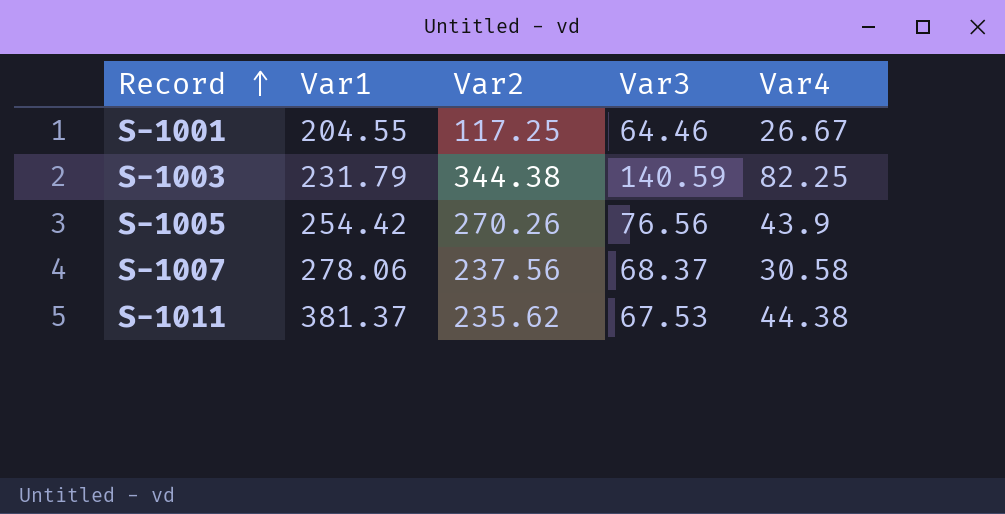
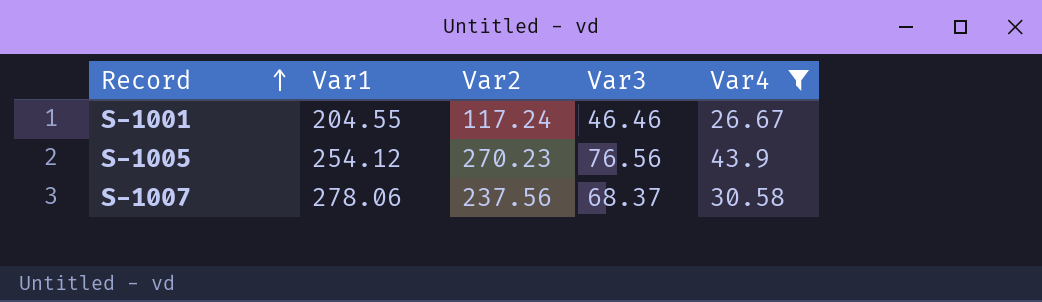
filter: none -> Var4 <= 43.9
S-1001 | Var2: 117.25 -> 117.24
S-1001 | Var3: 64.46 -> 46.46
S-1005 | Var1: 254.42 -> 254.12
S-1005 | Var2: 270.26 -> 270.23

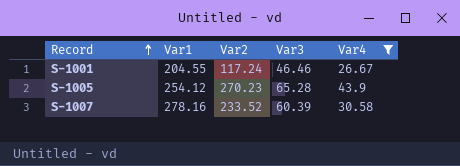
S-1005 | Var3: 76.56 -> 65.28
S-1007 | Var1: 278.06 -> 278.16
S-1007 | Var2: 237.56 -> 233.52
S-1007 | Var3: 68.37 -> 60.39

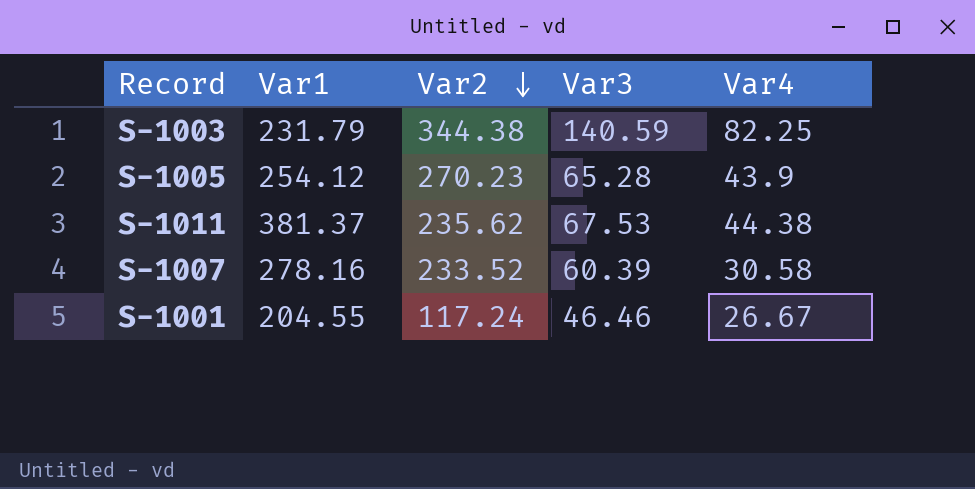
filter: Var4 <= 43.9 -> none
row order: Record ascending -> Var2 descending

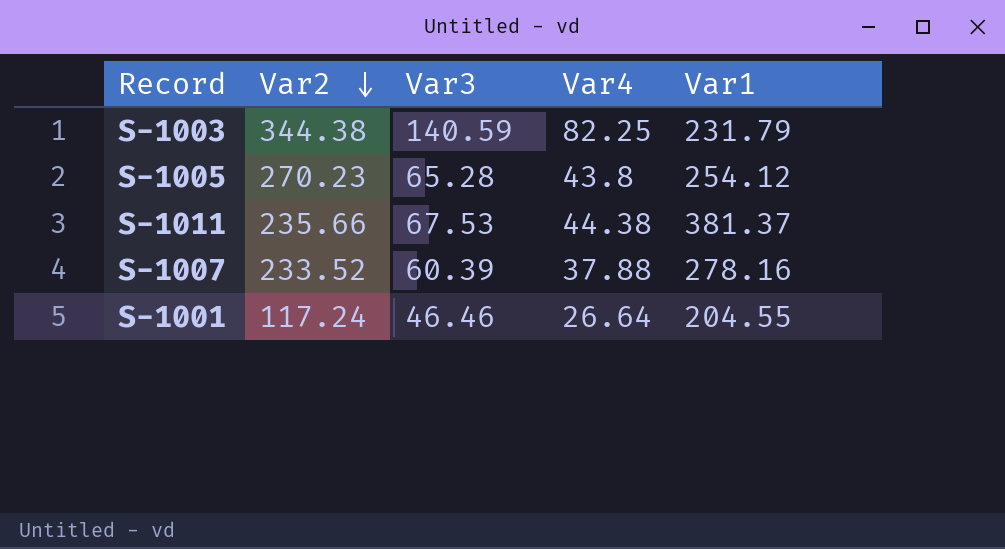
column Var1 | position: 2 -> 5
S-1005 | Var4: 43.9 -> 43.8
S-1011 | Var2: 235.62 -> 235.66
S-1007 | Var4: 30.58 -> 37.88
S-1001 | Var4: 26.67 -> 26.64

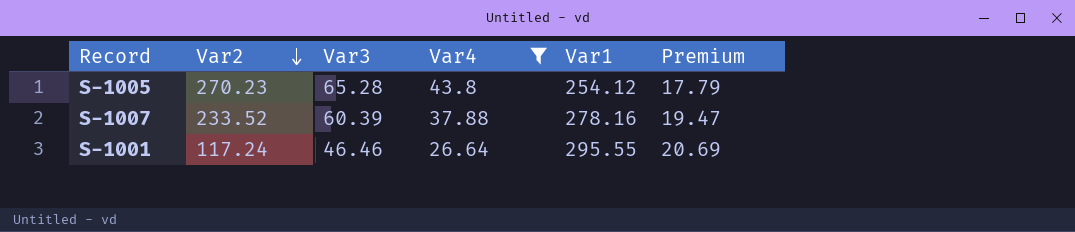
filter: none -> Var4 <= 43.8
column Premium | formula: none -> [Var1] * 0.07
S-1001 | Var1: 204.55 -> 295.55

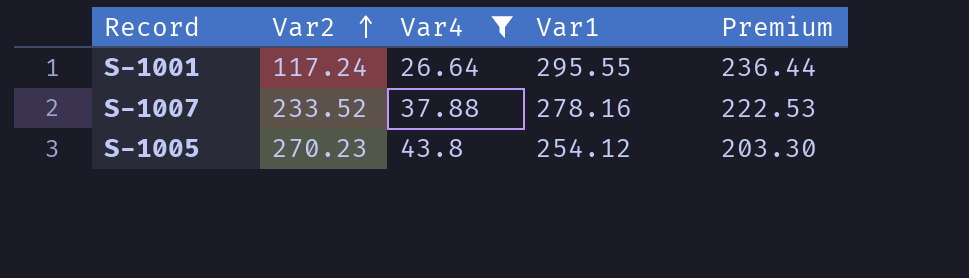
row order: Var2 descending -> Var2 ascending
column Var3 | position: 3 -> none
column Premium | formula: [Var1] * 0.07 -> [Var1] * 0.8

